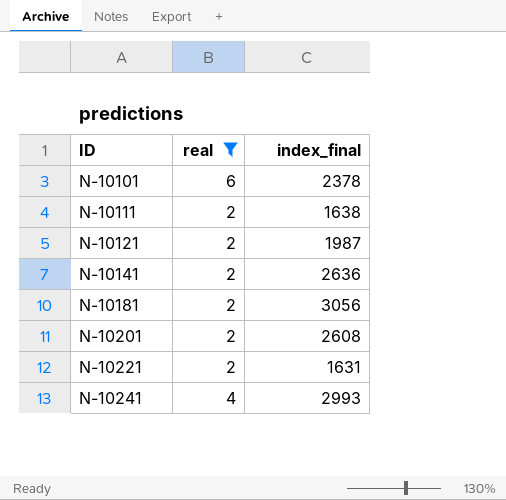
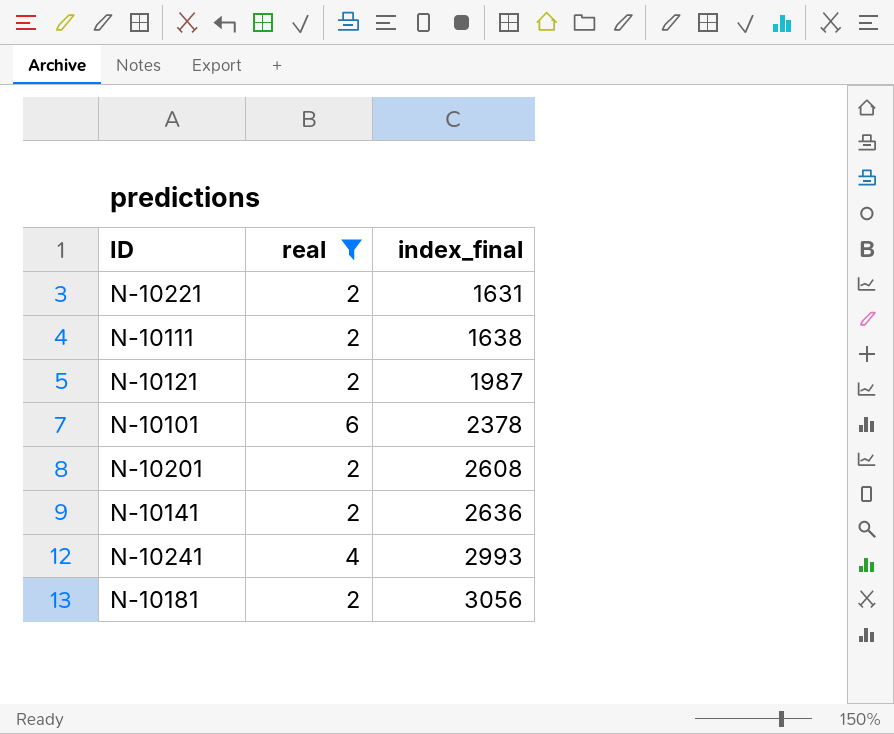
row order: ID ascending -> index_final ascending

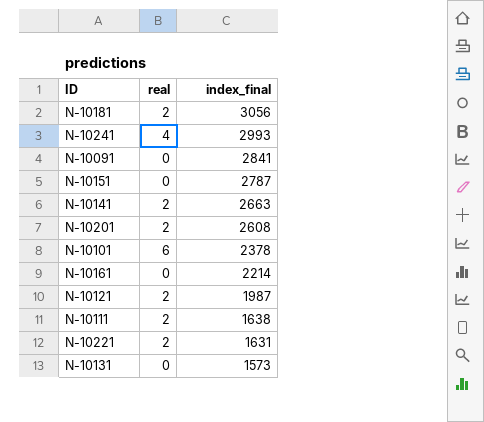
filter: real != 0 -> none
row order: index_final ascending -> index_final descending
N-10141 | index_final: 2636 -> 2663

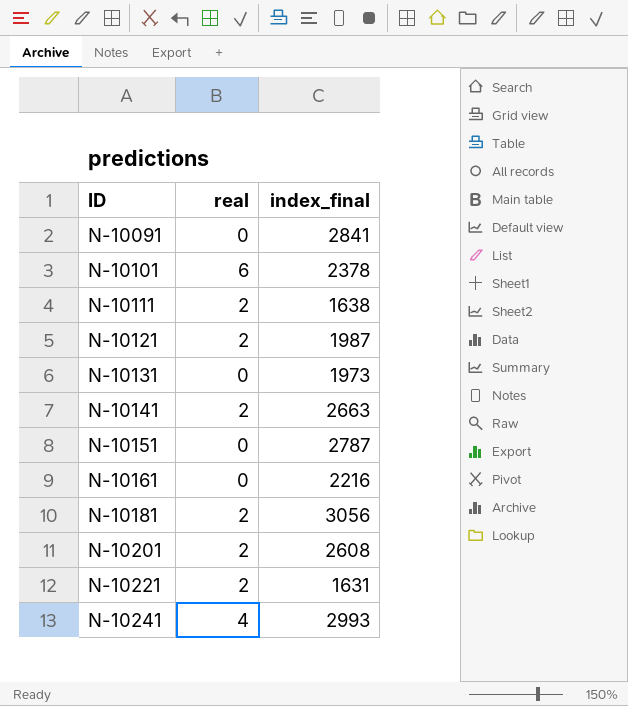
row order: index_final descending -> ID ascending
N-10131 | index_final: 1573 -> 1973
N-10161 | index_final: 2214 -> 2216

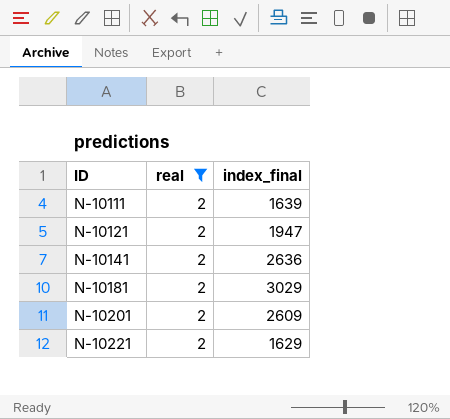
filter: none -> real = 2
N-10111 | index_final: 1638 -> 1639
N-10121 | index_final: 1987 -> 1947
N-10141 | index_final: 2663 -> 2636
N-10181 | index_final: 3056 -> 3029
N-10201 | index_final: 2608 -> 2609
N-10221 | index_final: 1631 -> 1629

